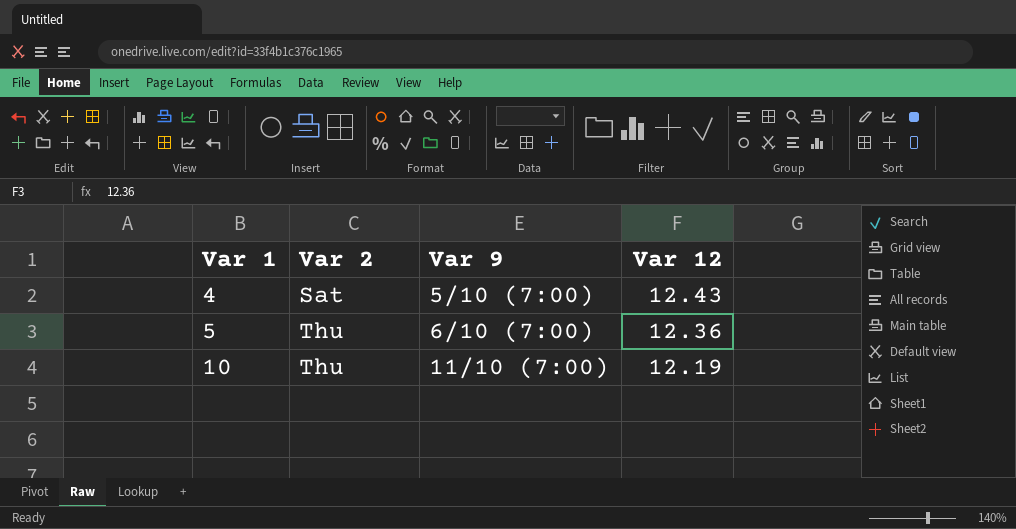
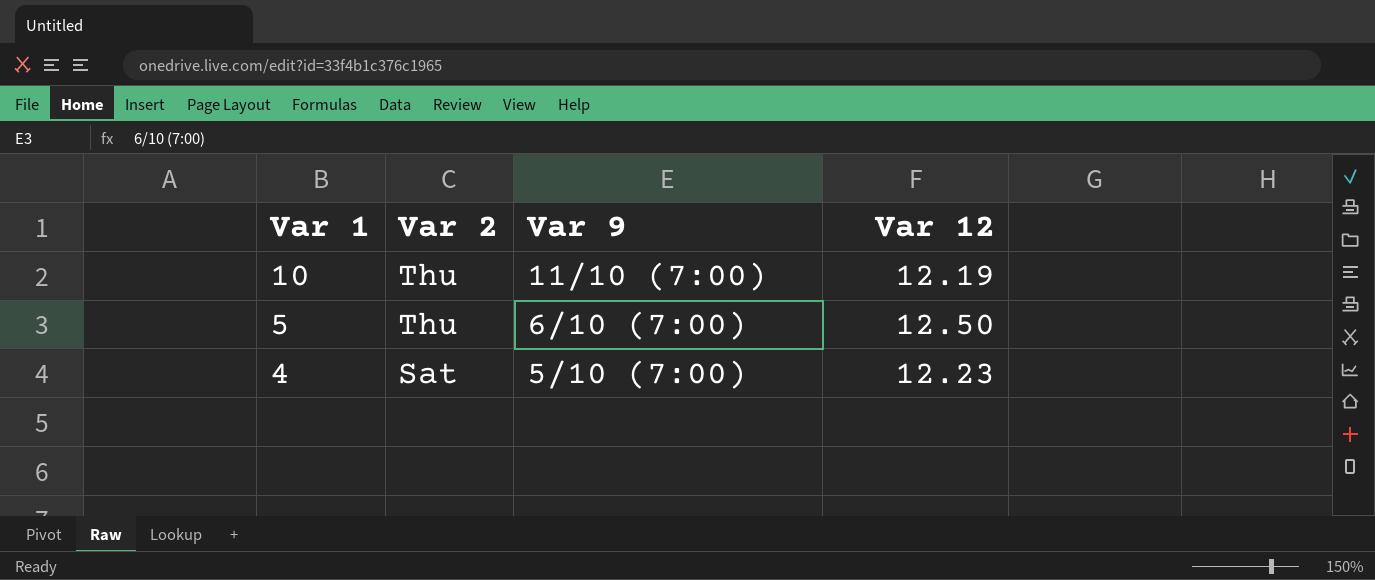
row order: Var 1 ascending -> Var 1 descending
5 | Var 12: 12.36 -> 12.50
4 | Var 12: 12.43 -> 12.23

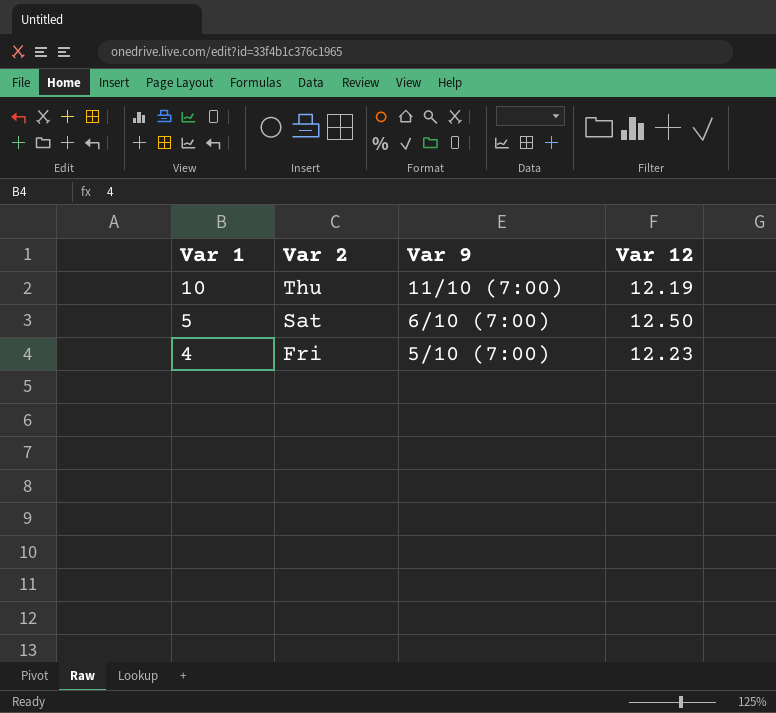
5 | Var 2: Thu -> Sat
4 | Var 2: Sat -> Fri

